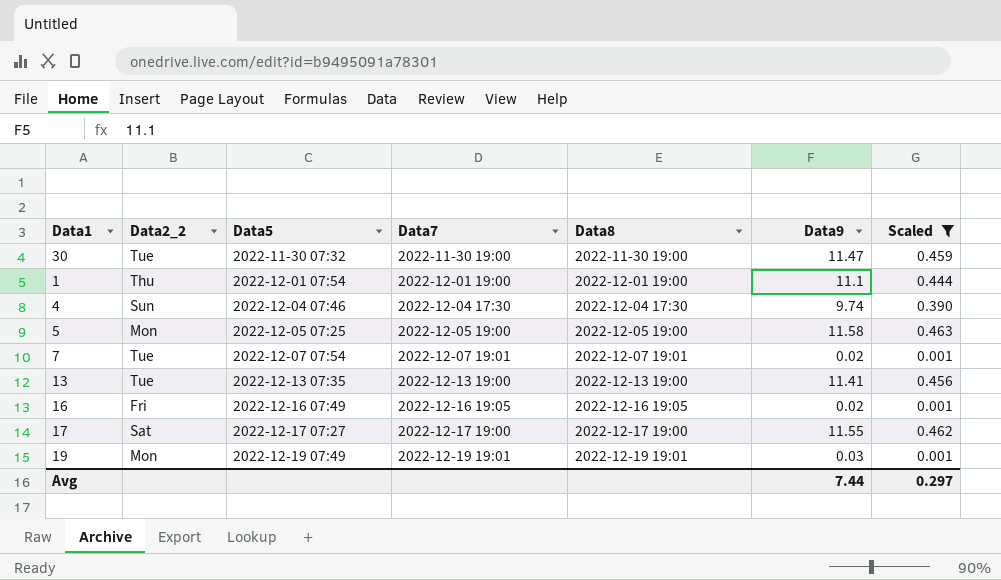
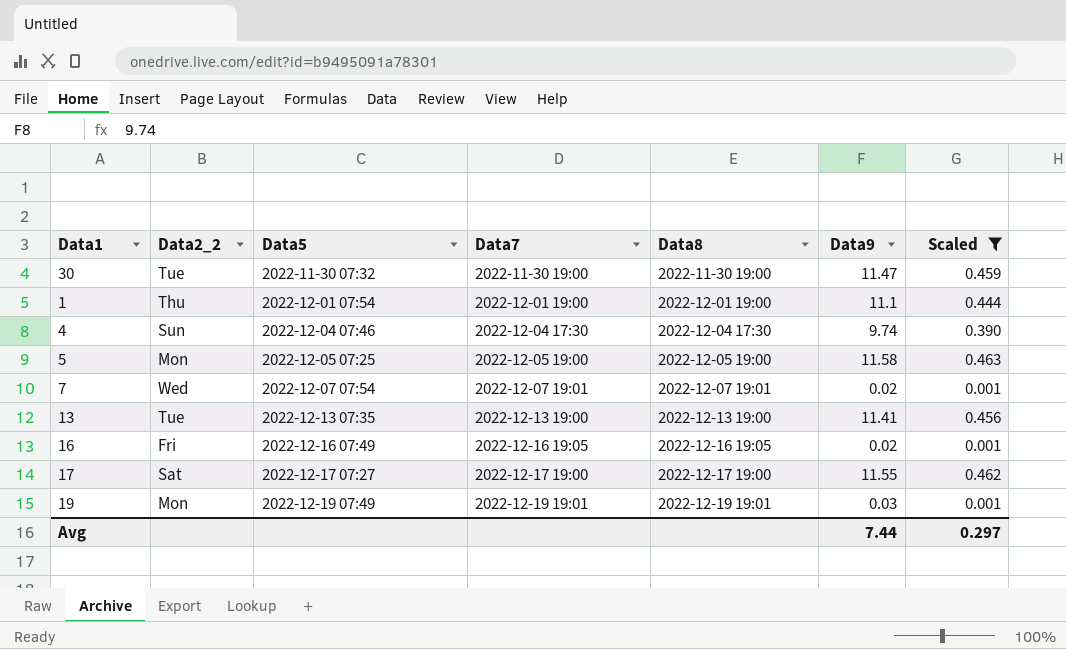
7 | Data2_2: Tue -> Wed

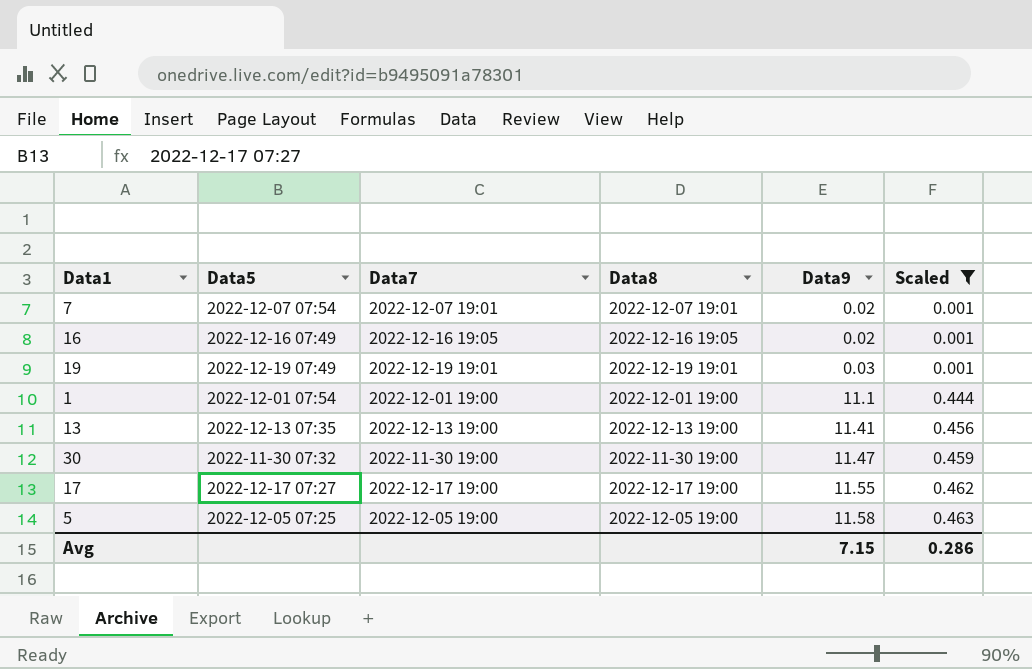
row order: Data5 ascending -> Data9 ascending
column Data2_2 | position: 2 -> none
row 4: Sun | 2022-12-04 07:46 | 2022-12-04 17:30 | 2022-12-04 17:30 | 9.74 | 0.390 -> none
Avg | Data9: 7.44 -> 7.15
Avg | Scaled: 0.297 -> 0.286

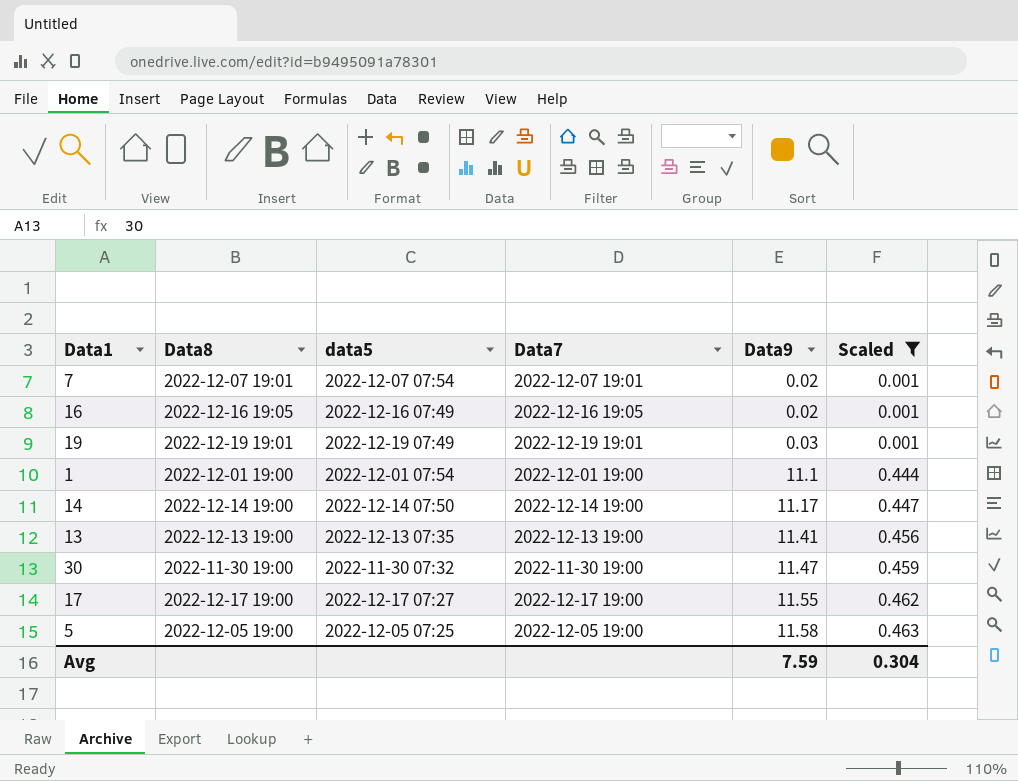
column Data8 | position: 4 -> 2
column name: Data5 -> data5
row 14: none -> 2022-12-14 19:00 | 2022-12-14 07:50 | 2022-12-14 19:00 | 11.17 | 0.447
Avg | Data9: 7.15 -> 7.59
Avg | Scaled: 0.286 -> 0.304

